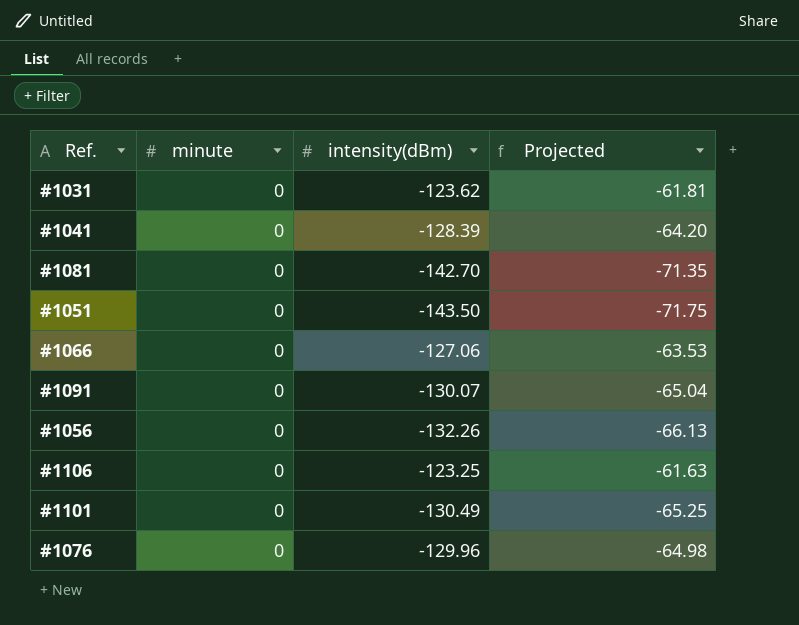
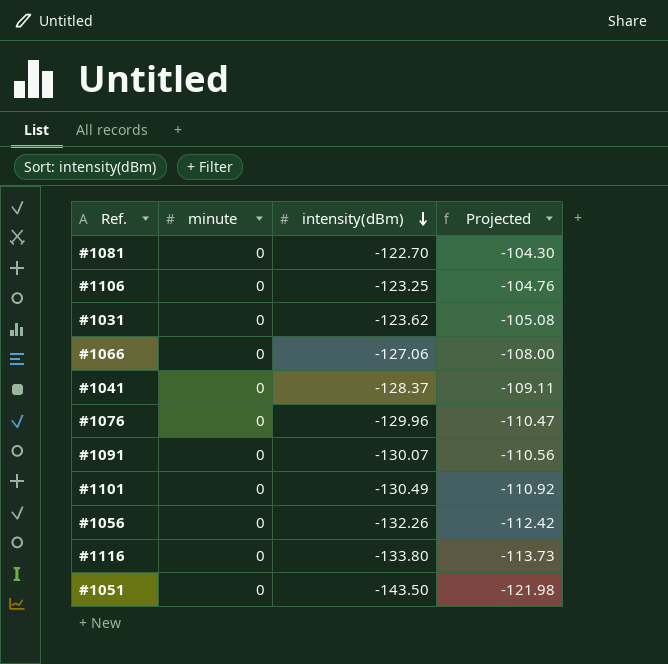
row order: none -> intensity(dBm) descending
column Projected | formula: [intensity(dBm)] * 0.5 -> [intensity(dBm)] * 0.85
#1081 | intensity(dBm): -142.70 -> -122.70
#1041 | intensity(dBm): -128.39 -> -128.37
row #1116: none -> 0 | -133.80 | -113.73

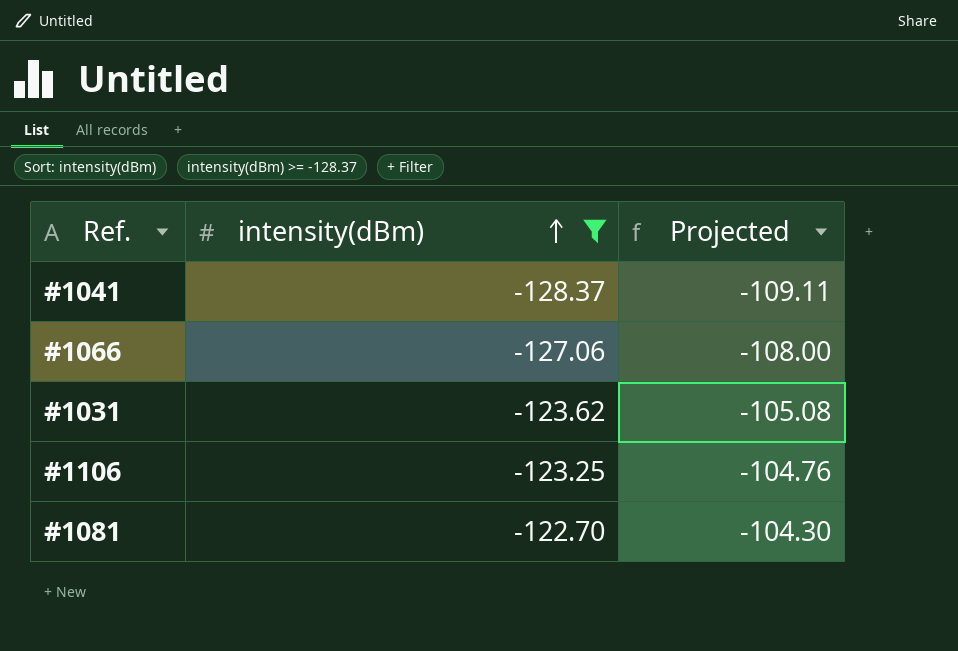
filter: none -> intensity(dBm) >= -128.37
row order: intensity(dBm) descending -> intensity(dBm) ascending
column minute | position: 2 -> none

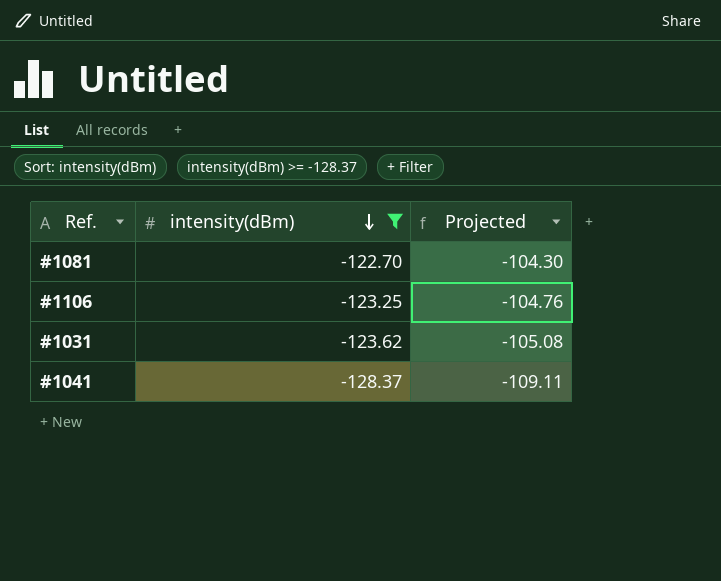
row order: intensity(dBm) ascending -> intensity(dBm) descending
row #1066: -127.06 | -108.00 -> none

